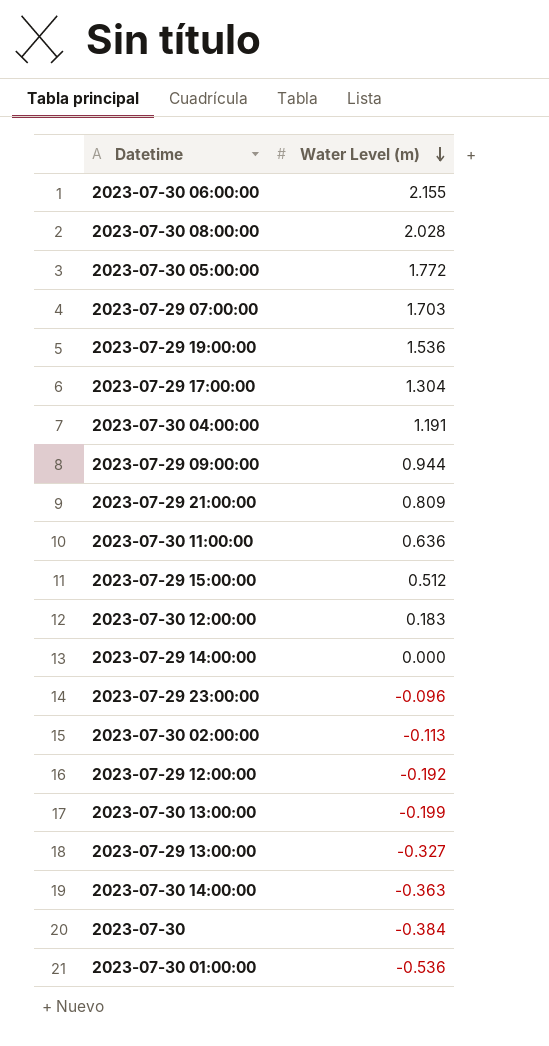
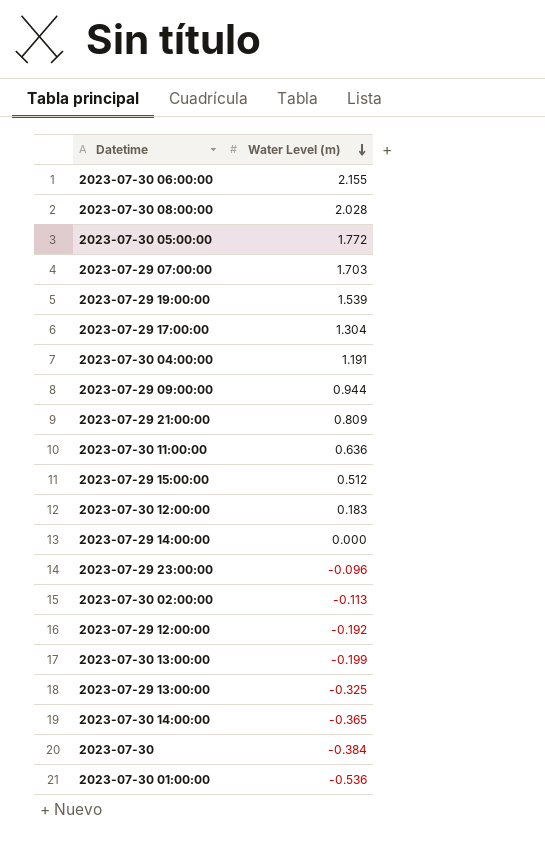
2023-07-29 19:00:00 | Water Level (m): 1.536 -> 1.539
2023-07-29 13:00:00 | Water Level (m): -0.327 -> -0.325
2023-07-30 14:00:00 | Water Level (m): -0.363 -> -0.365

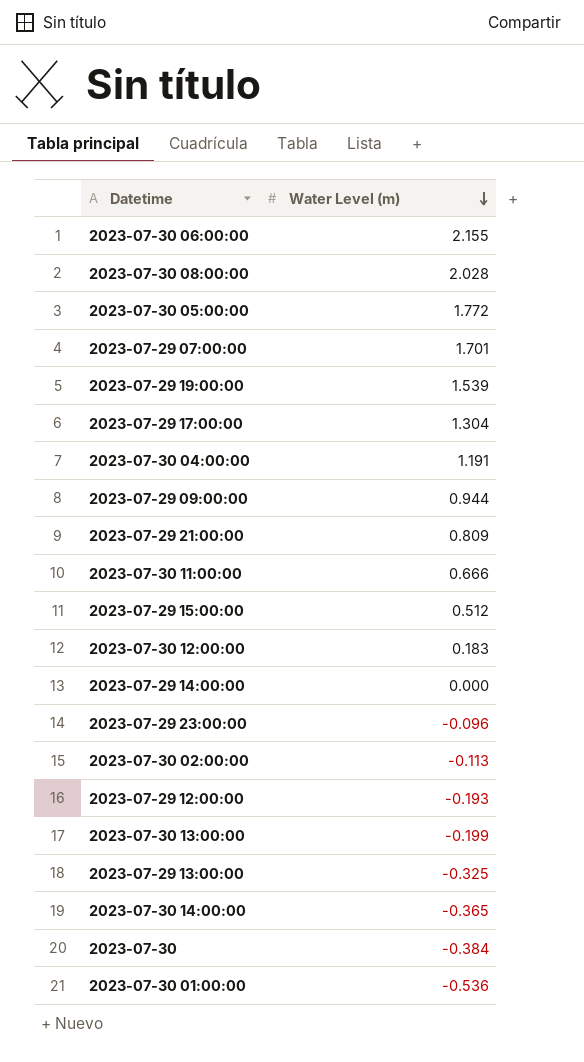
2023-07-29 07:00:00 | Water Level (m): 1.703 -> 1.701
2023-07-30 11:00:00 | Water Level (m): 0.636 -> 0.666
2023-07-29 12:00:00 | Water Level (m): -0.192 -> -0.193

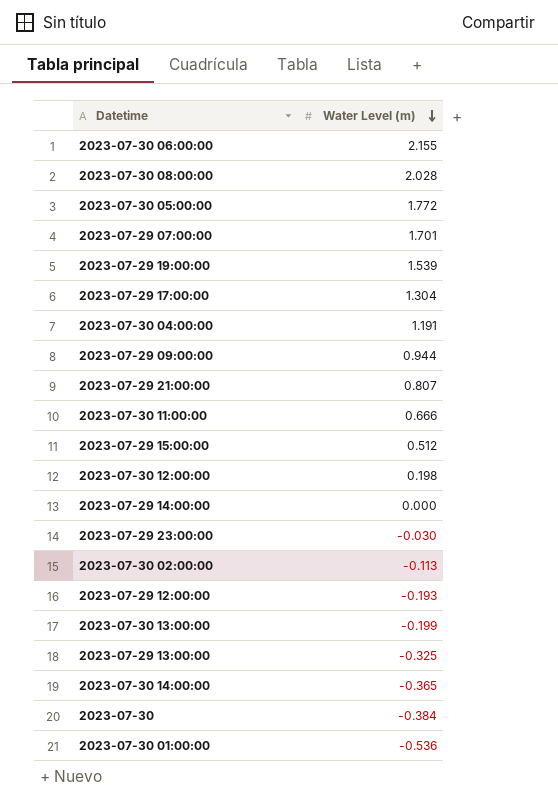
2023-07-29 21:00:00 | Water Level (m): 0.809 -> 0.807
2023-07-30 12:00:00 | Water Level (m): 0.183 -> 0.198
2023-07-29 23:00:00 | Water Level (m): -0.096 -> -0.030

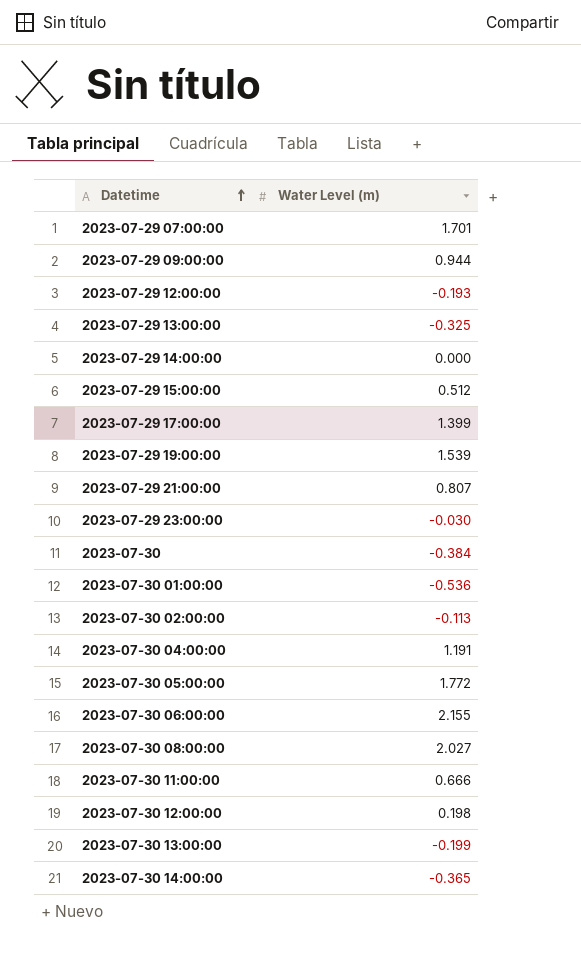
row order: Water Level (m) descending -> Datetime ascending
2023-07-29 17:00:00 | Water Level (m): 1.304 -> 1.399
2023-07-30 08:00:00 | Water Level (m): 2.028 -> 2.027

